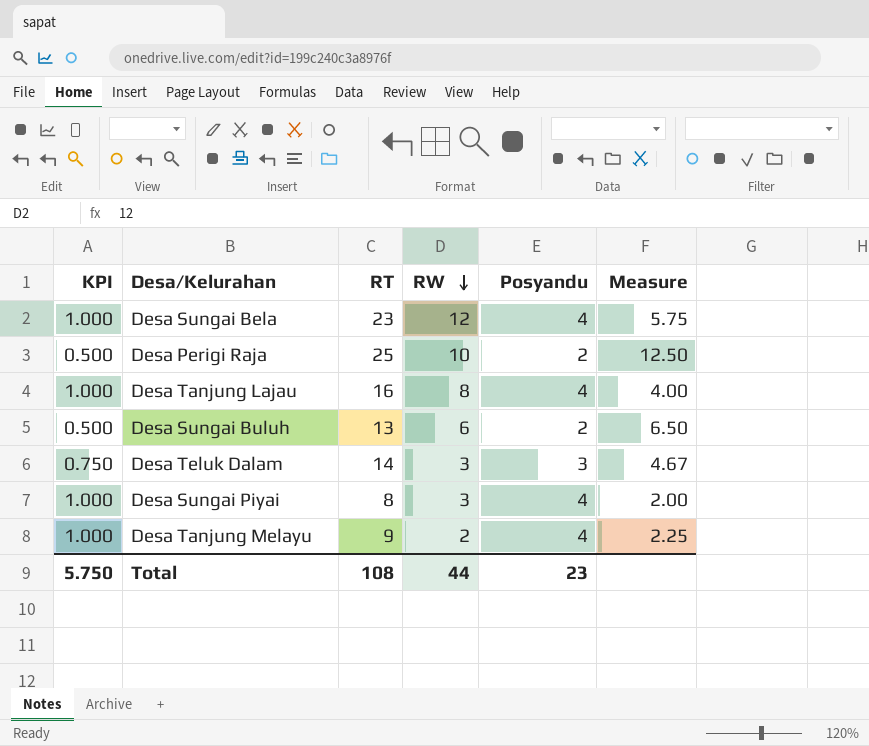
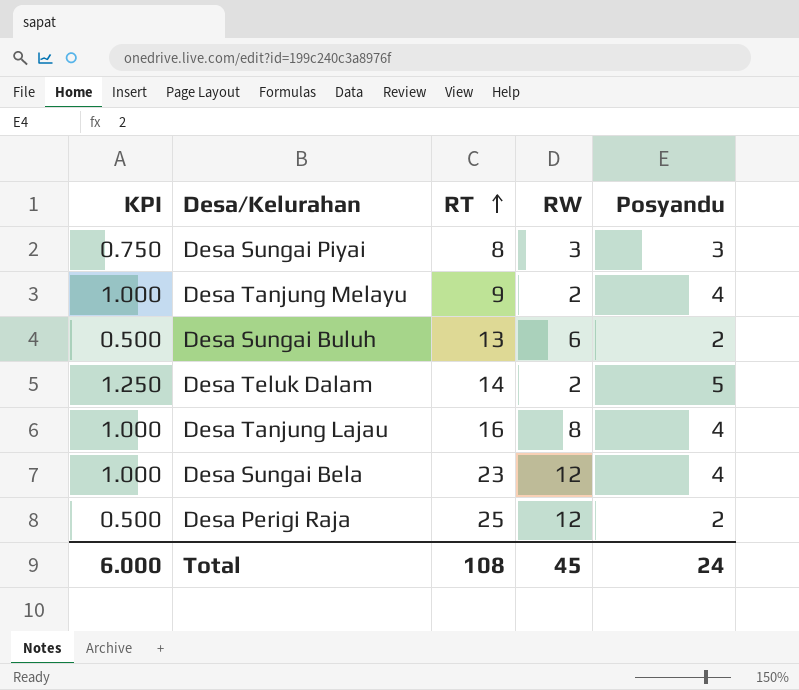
row order: RW descending -> RT ascending
column Measure | formula: [RT] / [Posyandu] -> none
Desa Sungai Piyai | KPI: 1.000 -> 0.750
Desa Sungai Piyai | Posyandu: 4 -> 3
Desa Teluk Dalam | KPI: 0.750 -> 1.250
Desa Teluk Dalam | RW: 3 -> 2
Desa Teluk Dalam | Posyandu: 3 -> 5
Desa Perigi Raja | RW: 10 -> 12
Total | KPI: 5.750 -> 6.000
Total | RW: 44 -> 45
Total | Posyandu: 23 -> 24

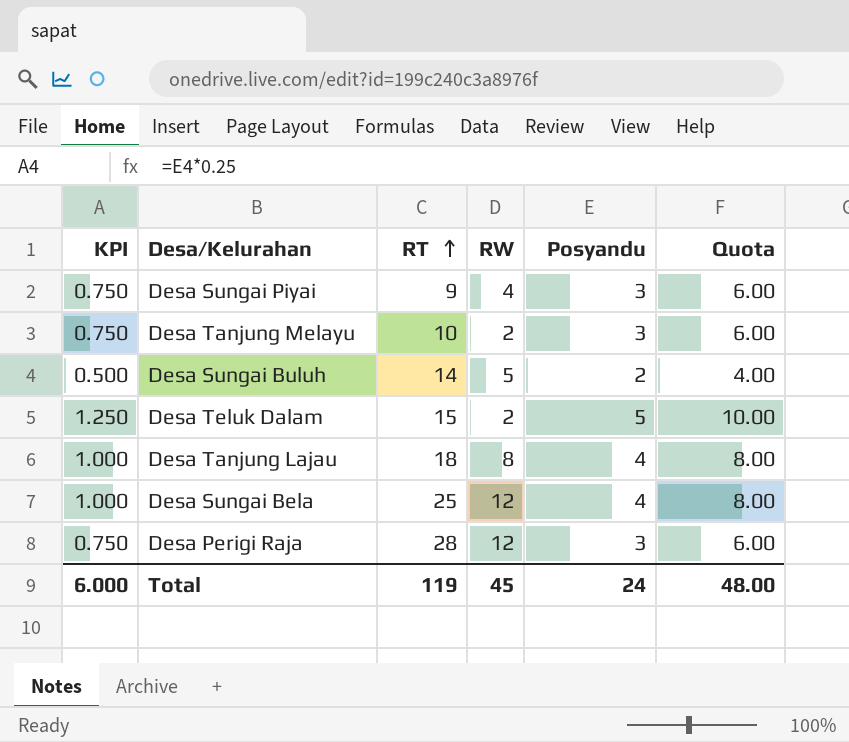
column Quota | formula: none -> [Posyandu] * 2
Desa Sungai Piyai | RT: 8 -> 9
Desa Sungai Piyai | RW: 3 -> 4
Desa Tanjung Melayu | KPI: 1.000 -> 0.750
Desa Tanjung Melayu | RT: 9 -> 10
Desa Tanjung Melayu | Posyandu: 4 -> 3
Desa Sungai Buluh | RT: 13 -> 14
Desa Sungai Buluh | RW: 6 -> 5
Desa Teluk Dalam | RT: 14 -> 15
Desa Tanjung Lajau | RT: 16 -> 18
Desa Sungai Bela | RT: 23 -> 25
Desa Perigi Raja | KPI: 0.500 -> 0.750
Desa Perigi Raja | RT: 25 -> 28
Desa Perigi Raja | Posyandu: 2 -> 3
Total | RT: 108 -> 119

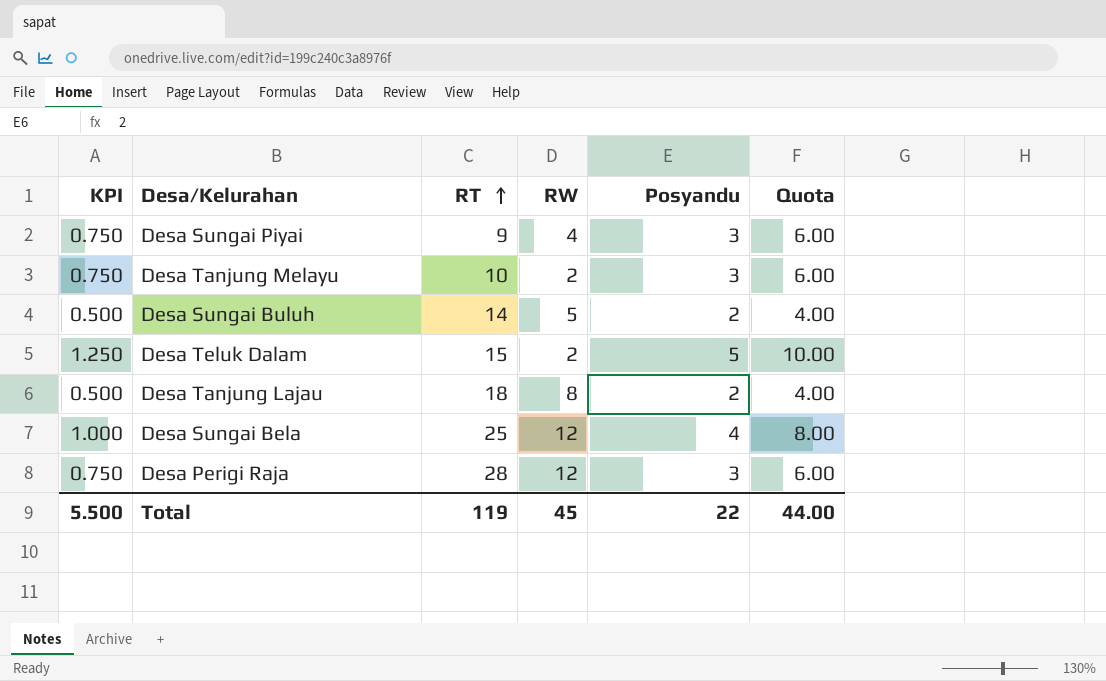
Desa Tanjung Lajau | KPI: 1.000 -> 0.500
Desa Tanjung Lajau | Posyandu: 4 -> 2
Desa Tanjung Lajau | Quota: 8.00 -> 4.00
Total | KPI: 6.000 -> 5.500
Total | Posyandu: 24 -> 22
Total | Quota: 48.00 -> 44.00

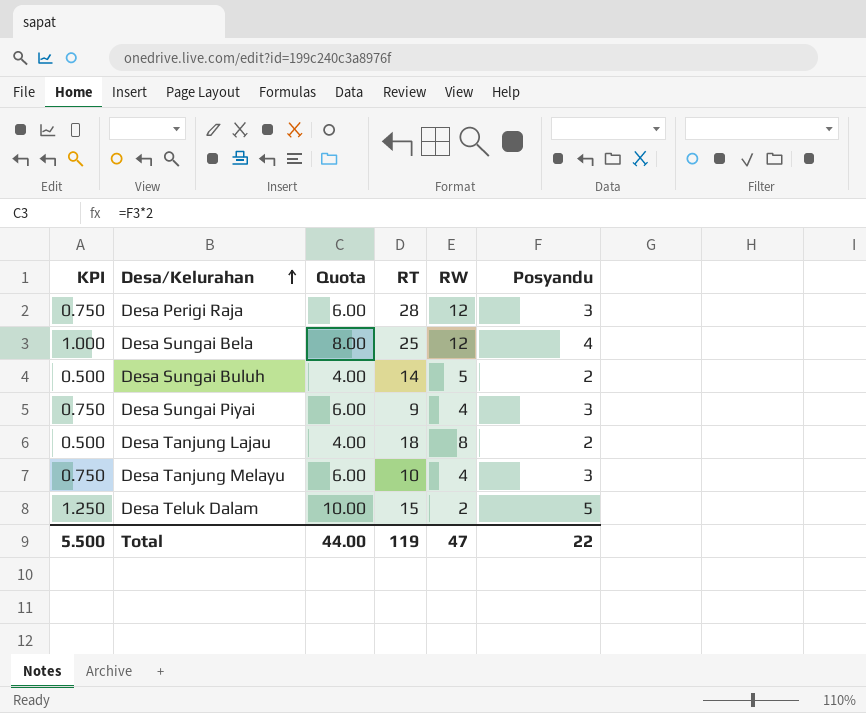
row order: RT ascending -> Desa/Kelurahan ascending
column Quota | position: 6 -> 3
Desa Tanjung Melayu | RW: 2 -> 4
Total | RW: 45 -> 47

